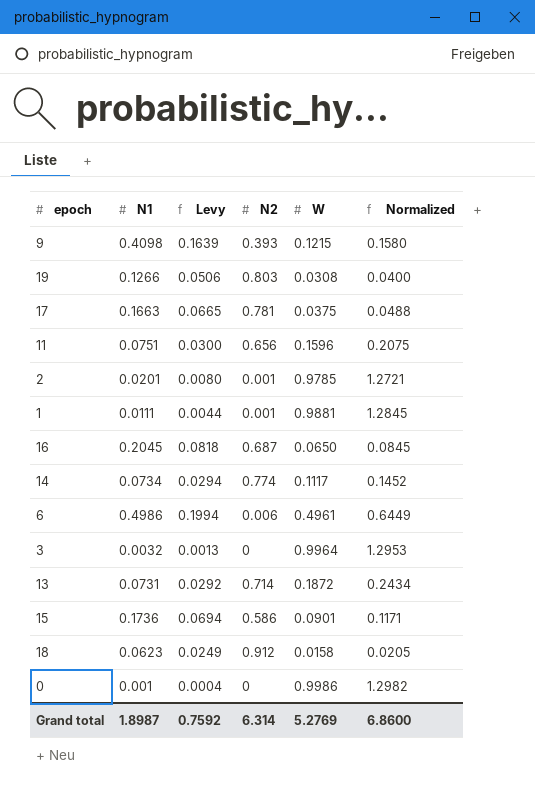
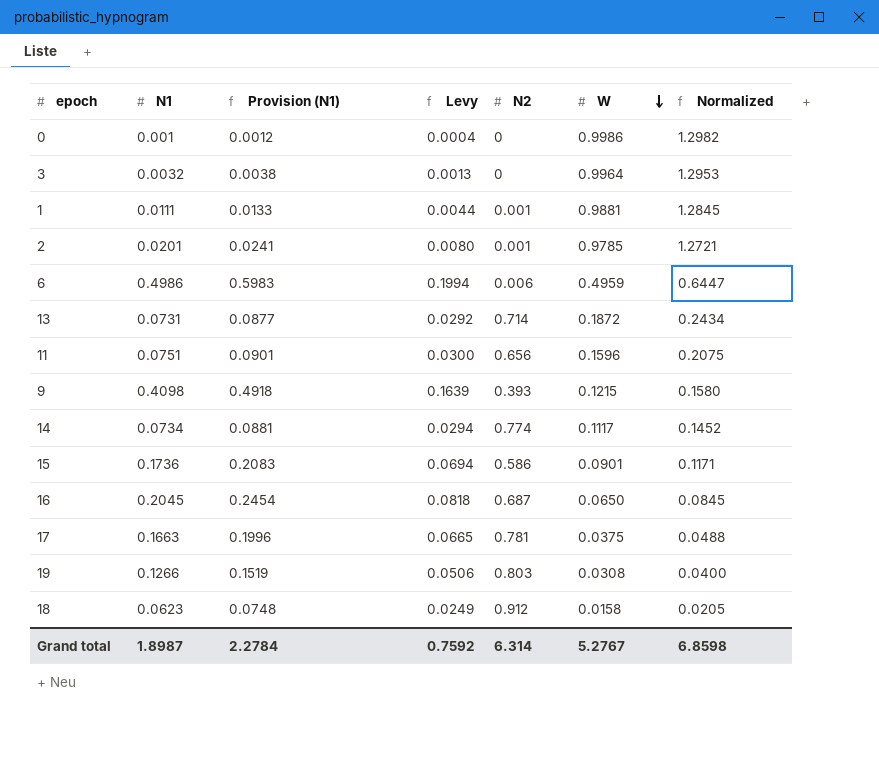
row order: none -> W descending
column Provision (N1) | formula: none -> [N1] * 1.2
6 | W: 0.4961 -> 0.4959
6 | Normalized: 0.6449 -> 0.6447
Grand total | W: 5.2769 -> 5.2767
Grand total | Normalized: 6.8600 -> 6.8598

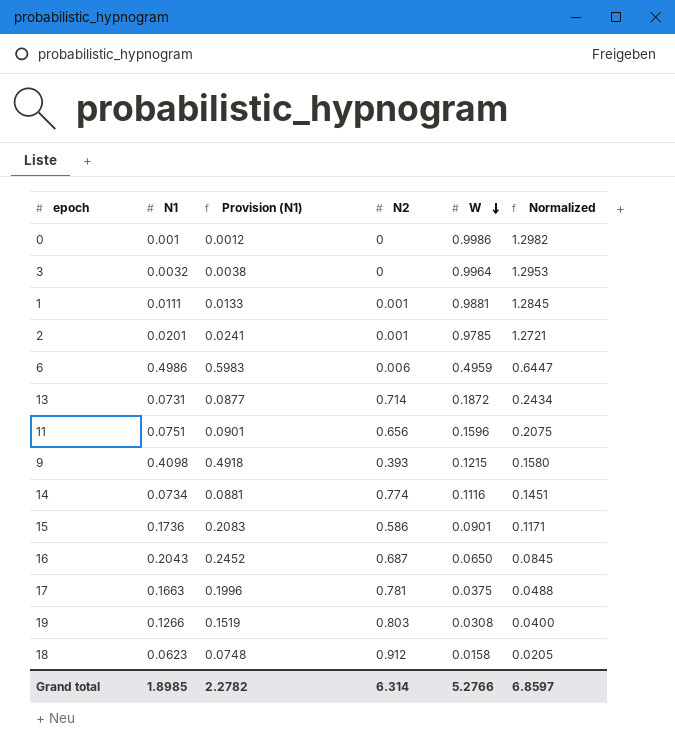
column Levy | formula: [N1] * 0.4 -> none
14 | W: 0.1117 -> 0.1116
14 | Normalized: 0.1452 -> 0.1451
16 | N1: 0.2045 -> 0.2043
16 | Provision (N1): 0.2454 -> 0.2452
Grand total | N1: 1.8987 -> 1.8985
Grand total | Provision (N1): 2.2784 -> 2.2782
Grand total | W: 5.2767 -> 5.2766
Grand total | Normalized: 6.8598 -> 6.8597

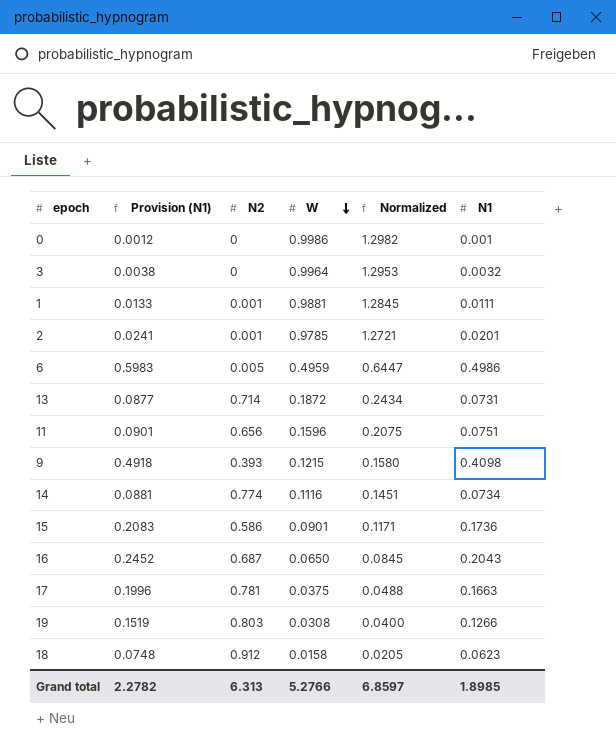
column N1 | position: 2 -> 6
6 | N2: 0.006 -> 0.005
Grand total | N2: 6.314 -> 6.313

